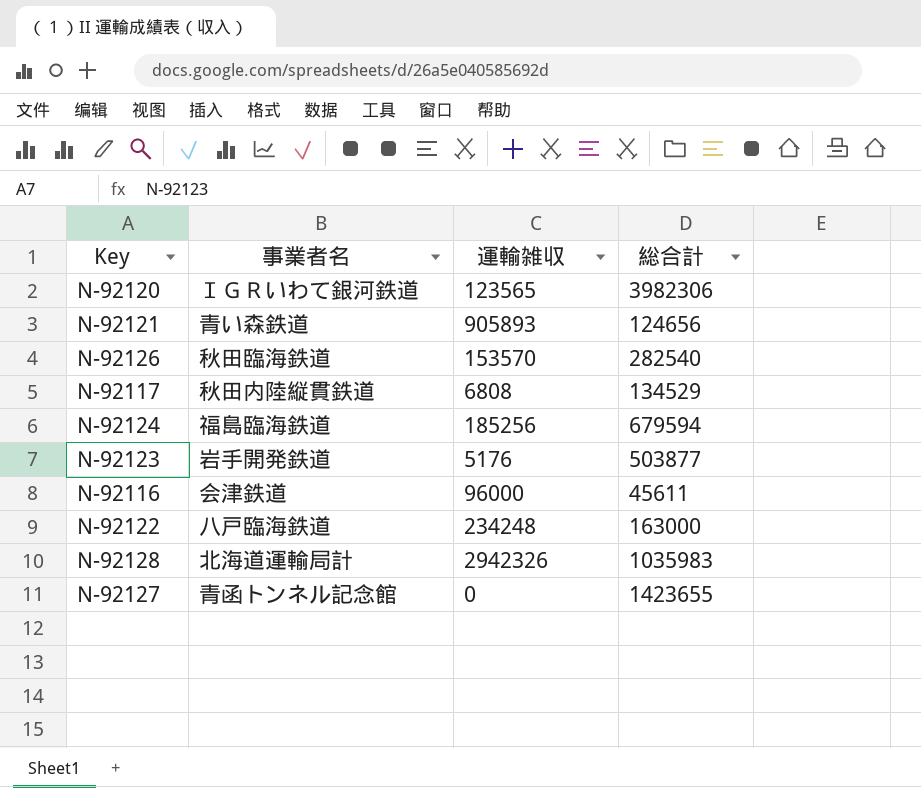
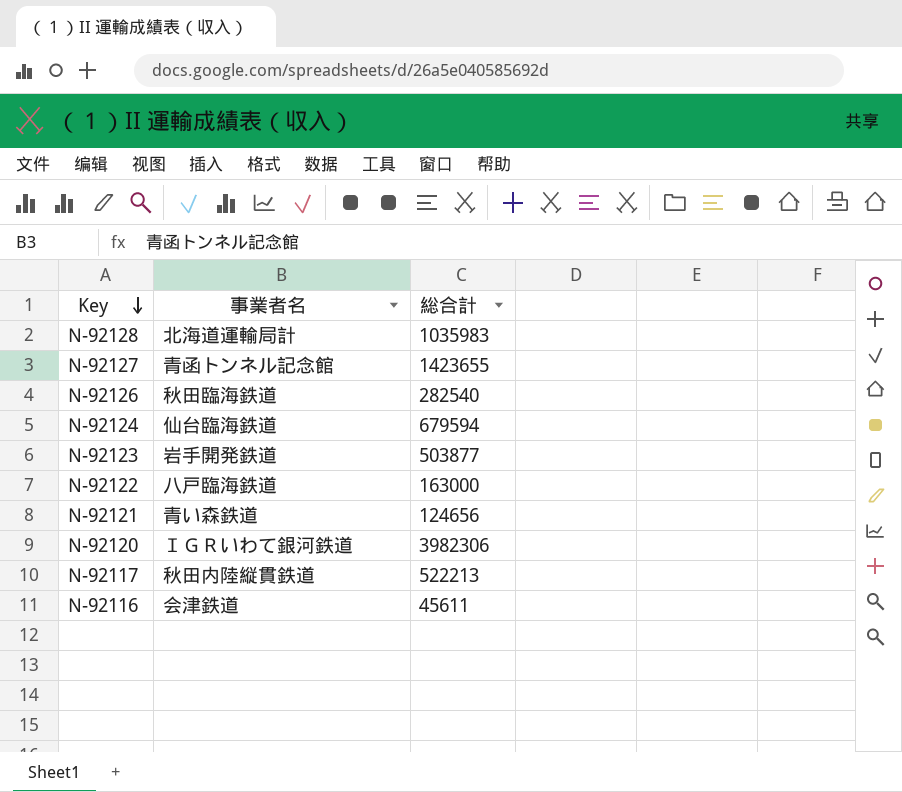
row order: none -> Key descending
column 運輸雑収 | position: 3 -> none
N-92124 | 事業者名: 福島臨海鉄道 -> 仙台臨海鉄道
N-92117 | 総合計: 134529 -> 522213

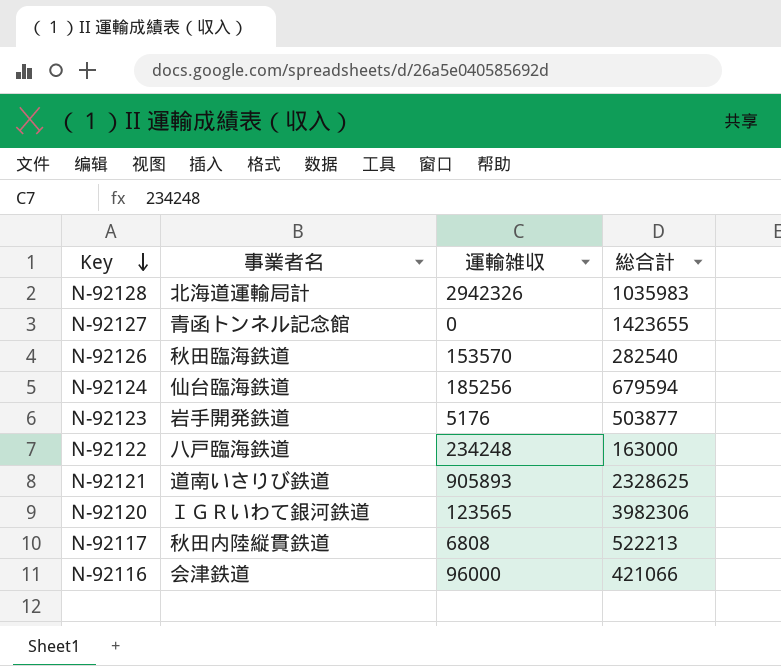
column 運輸雑収 | position: none -> 3
N-92121 | 事業者名: 青い森鉄道 -> 道南いさりび鉄道
N-92121 | 総合計: 124656 -> 2328625
N-92116 | 総合計: 45611 -> 421066

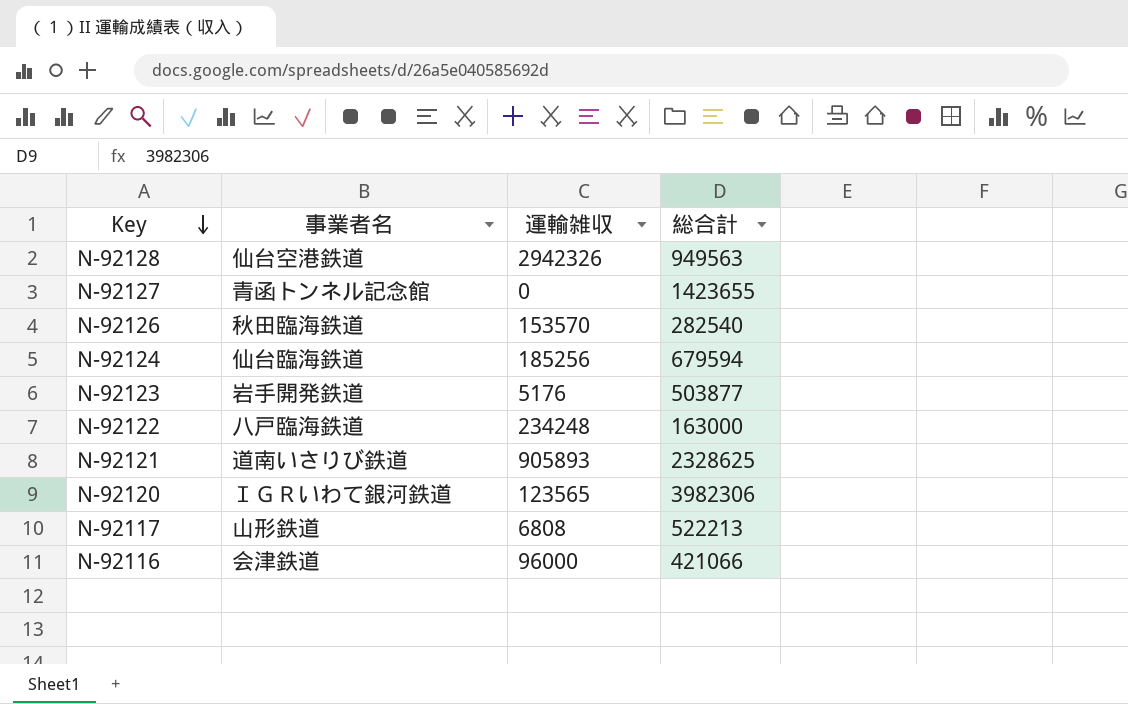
N-92128 | 事業者名: 北海道運輸局計 -> 仙台空港鉄道
N-92128 | 総合計: 1035983 -> 949563
N-92117 | 事業者名: 秋田内陸縦貫鉄道 -> 山形鉄道

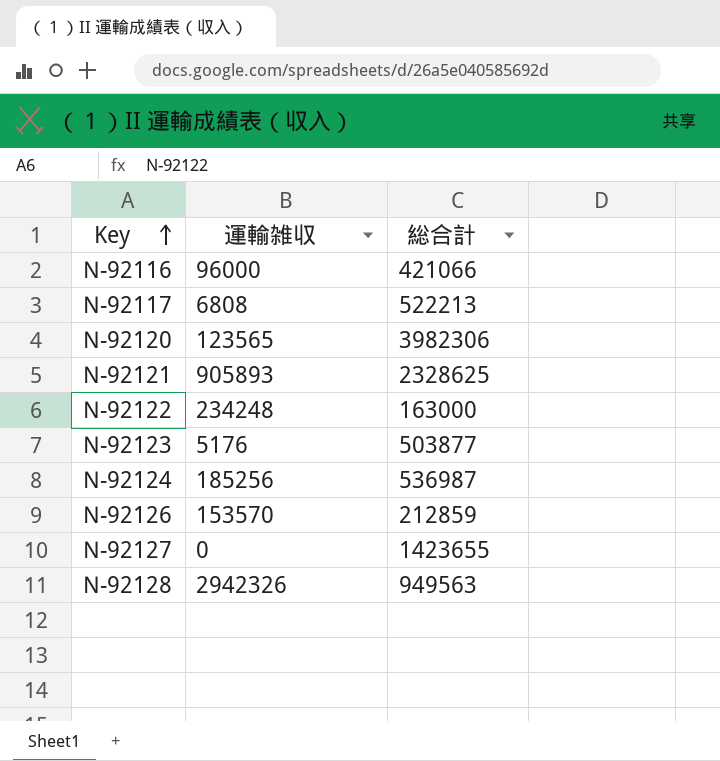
row order: Key descending -> Key ascending
column 事業者名 | position: 2 -> none
N-92124 | 総合計: 679594 -> 536987
N-92126 | 総合計: 282540 -> 212859

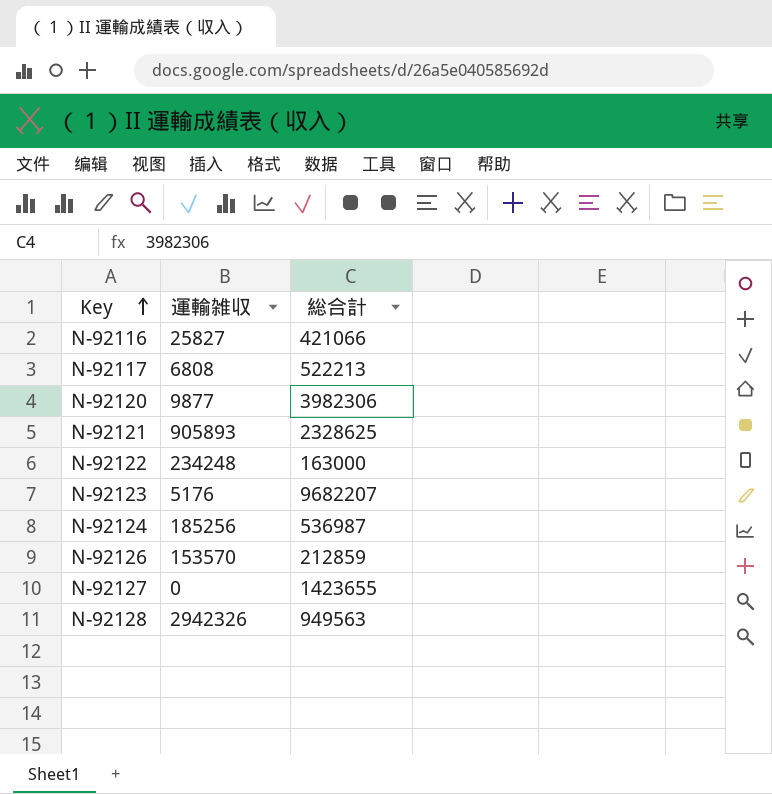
N-92116 | 運輸雑収: 96000 -> 25827
N-92120 | 運輸雑収: 123565 -> 9877
N-92123 | 総合計: 503877 -> 9682207

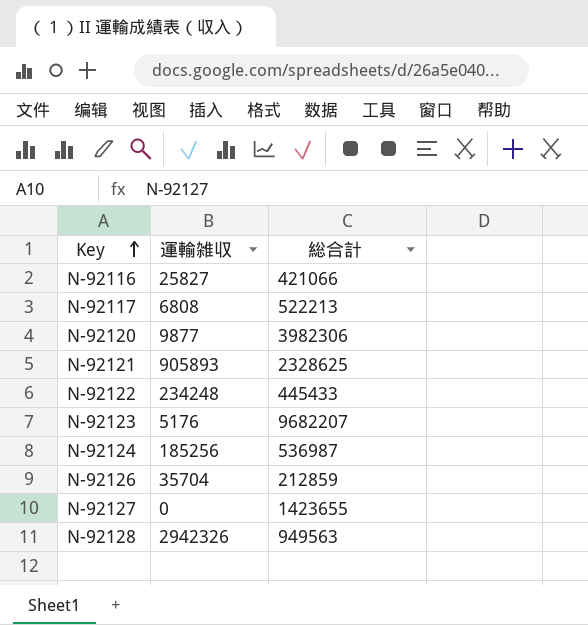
N-92122 | 総合計: 163000 -> 445433
N-92126 | 運輸雑収: 153570 -> 35704

